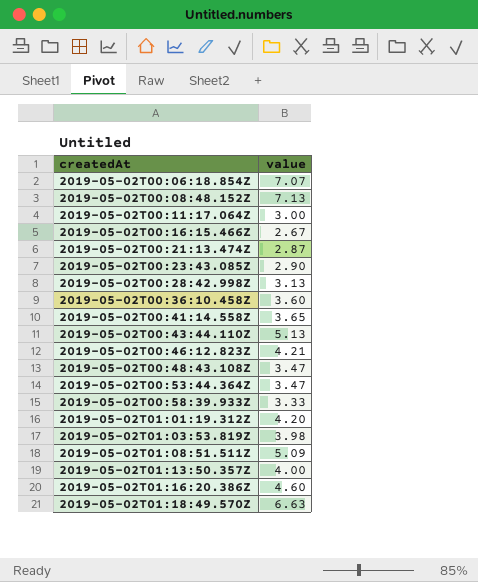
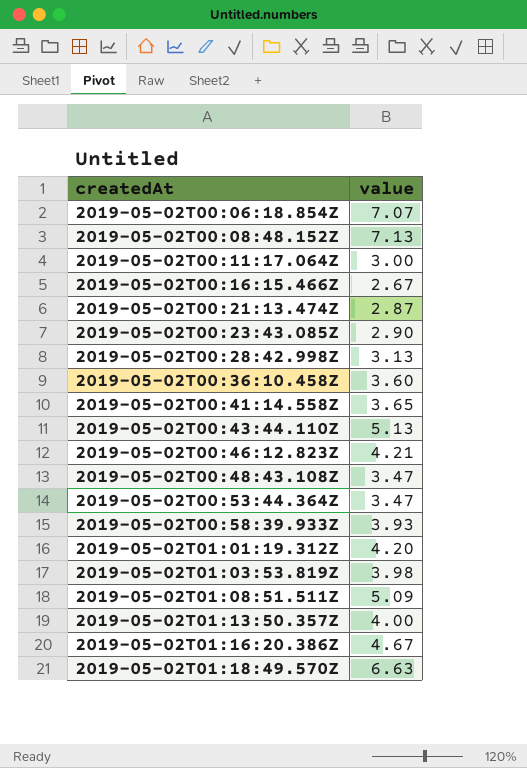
2019-05-02T00:58:39.933Z | value: 3.33 -> 3.93
2019-05-02T01:16:20.386Z | value: 4.60 -> 4.67

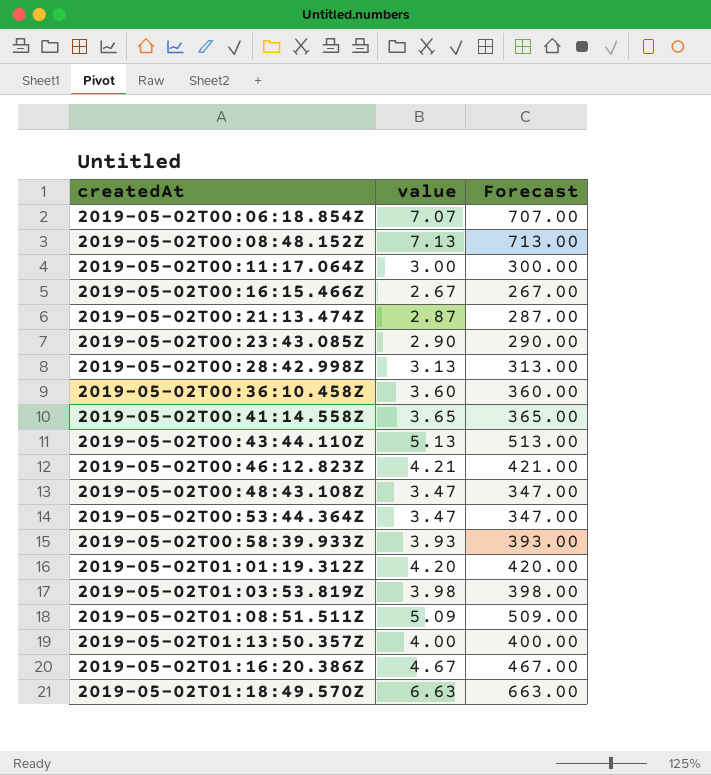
column Forecast | formula: none -> [value] * 100

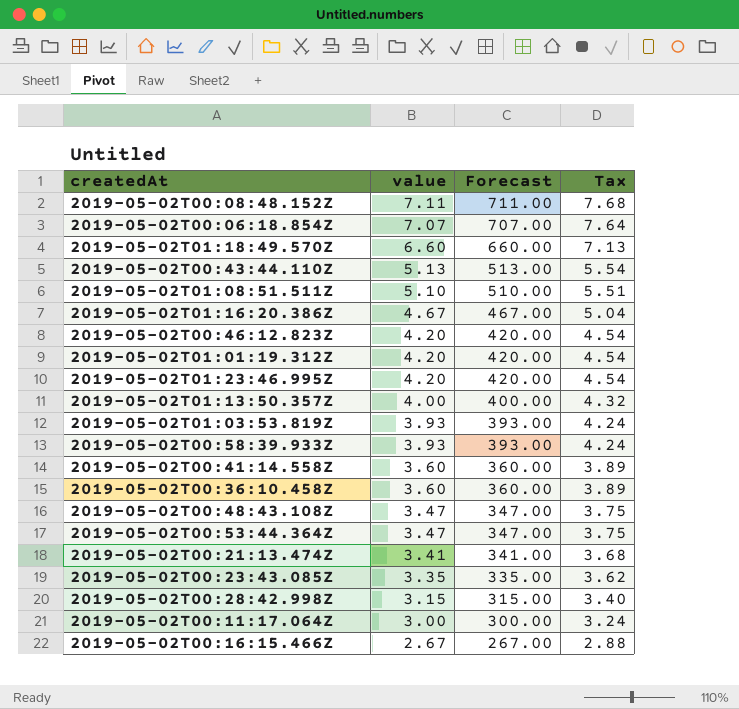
row order: createdAt ascending -> value descending
column Tax | formula: none -> [value] * 1.08
2019-05-02T00:08:48.152Z | value: 7.13 -> 7.11
2019-05-02T00:08:48.152Z | Forecast: 713.00 -> 711.00
2019-05-02T01:18:49.570Z | value: 6.63 -> 6.60
2019-05-02T01:18:49.570Z | Forecast: 663.00 -> 660.00
2019-05-02T01:08:51.511Z | value: 5.09 -> 5.10
2019-05-02T01:08:51.511Z | Forecast: 509.00 -> 510.00
2019-05-02T00:46:12.823Z | value: 4.21 -> 4.20
2019-05-02T00:46:12.823Z | Forecast: 421.00 -> 420.00
row 2019-05-02T01:23:46.995Z: none -> 4.20 | 420.00 | 4.54
2019-05-02T01:03:53.819Z | value: 3.98 -> 3.93
2019-05-02T01:03:53.819Z | Forecast: 398.00 -> 393.00
2019-05-02T00:41:14.558Z | value: 3.65 -> 3.60
2019-05-02T00:41:14.558Z | Forecast: 365.00 -> 360.00
2019-05-02T00:21:13.474Z | value: 2.87 -> 3.41
2019-05-02T00:21:13.474Z | Forecast: 287.00 -> 341.00
2019-05-02T00:23:43.085Z | value: 2.90 -> 3.35
2019-05-02T00:23:43.085Z | Forecast: 290.00 -> 335.00
2019-05-02T00:28:42.998Z | value: 3.13 -> 3.15
2019-05-02T00:28:42.998Z | Forecast: 313.00 -> 315.00

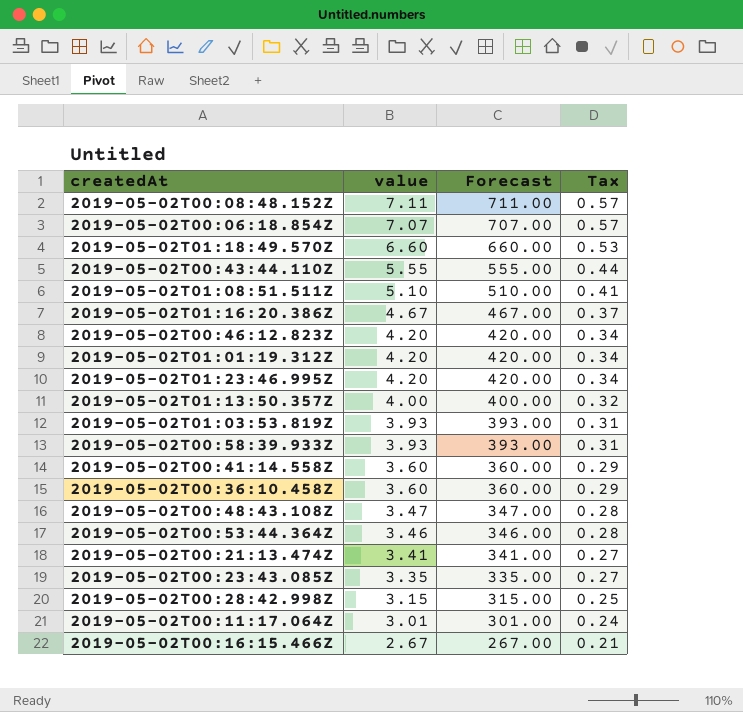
column Tax | formula: [value] * 1.08 -> [value] * 0.08
2019-05-02T00:43:44.110Z | value: 5.13 -> 5.55
2019-05-02T00:43:44.110Z | Forecast: 513.00 -> 555.00
2019-05-02T00:53:44.364Z | value: 3.47 -> 3.46
2019-05-02T00:53:44.364Z | Forecast: 347.00 -> 346.00
2019-05-02T00:11:17.064Z | value: 3.00 -> 3.01
2019-05-02T00:11:17.064Z | Forecast: 300.00 -> 301.00

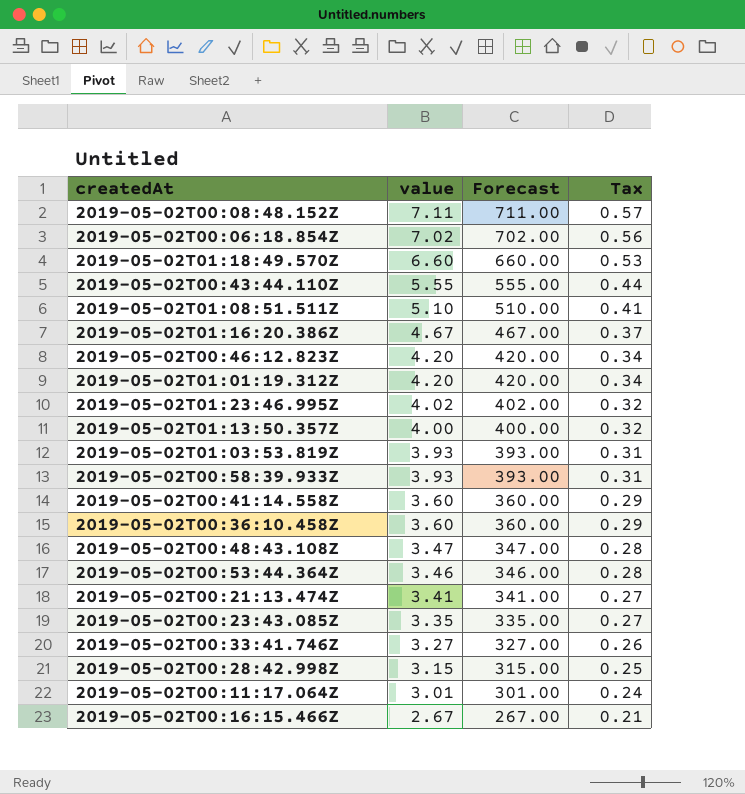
2019-05-02T00:06:18.854Z | value: 7.07 -> 7.02
2019-05-02T00:06:18.854Z | Forecast: 707.00 -> 702.00
2019-05-02T00:06:18.854Z | Tax: 0.57 -> 0.56
2019-05-02T01:23:46.995Z | value: 4.20 -> 4.02
2019-05-02T01:23:46.995Z | Forecast: 420.00 -> 402.00
2019-05-02T01:23:46.995Z | Tax: 0.34 -> 0.32
row 2019-05-02T00:33:41.746Z: none -> 3.27 | 327.00 | 0.26

